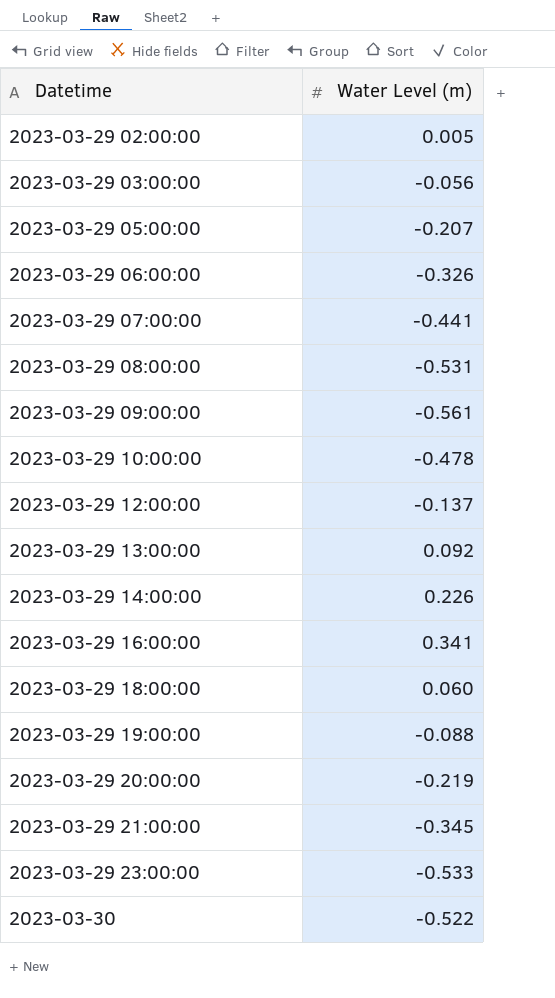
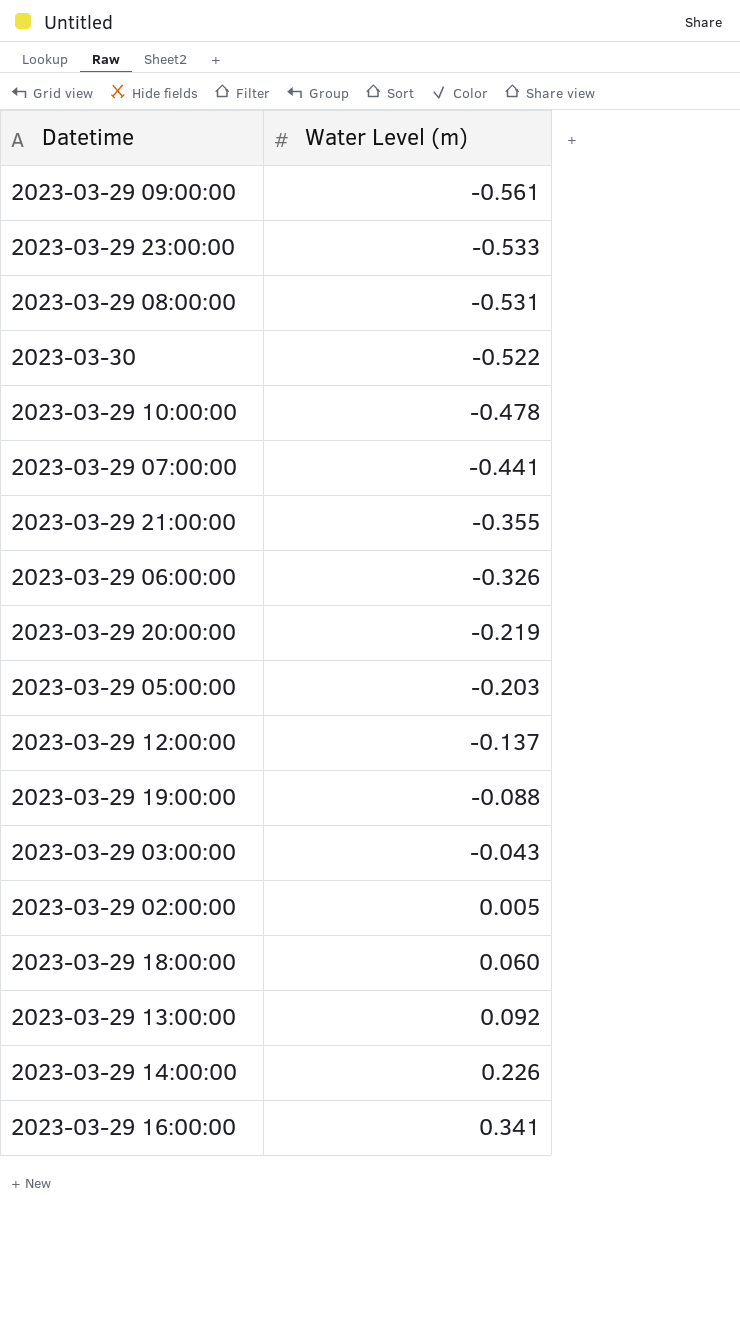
row order: Datetime ascending -> Water Level (m) ascending
2023-03-29 21:00:00 | Water Level (m): -0.345 -> -0.355
2023-03-29 05:00:00 | Water Level (m): -0.207 -> -0.203
2023-03-29 03:00:00 | Water Level (m): -0.056 -> -0.043

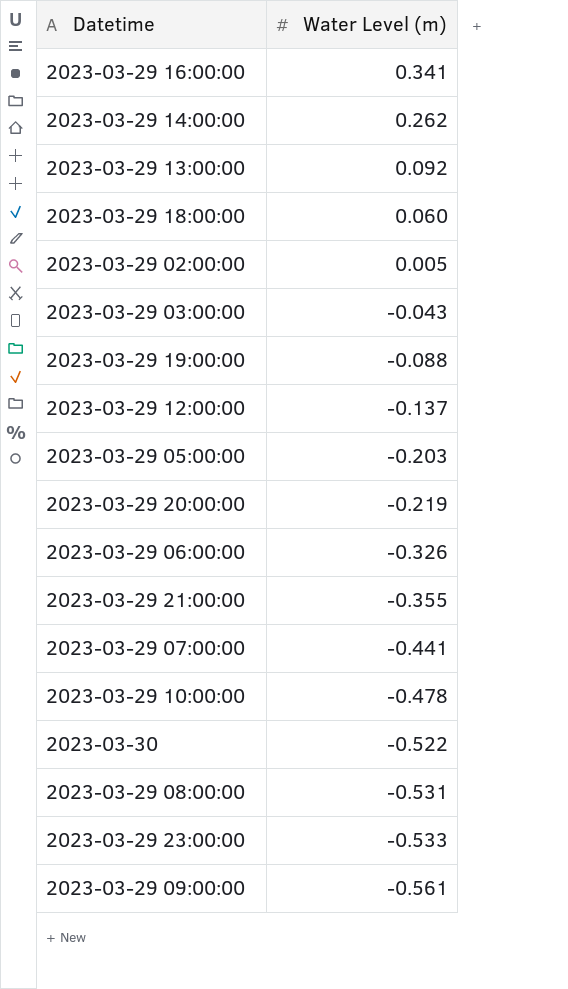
row order: Water Level (m) ascending -> Water Level (m) descending
2023-03-29 14:00:00 | Water Level (m): 0.226 -> 0.262

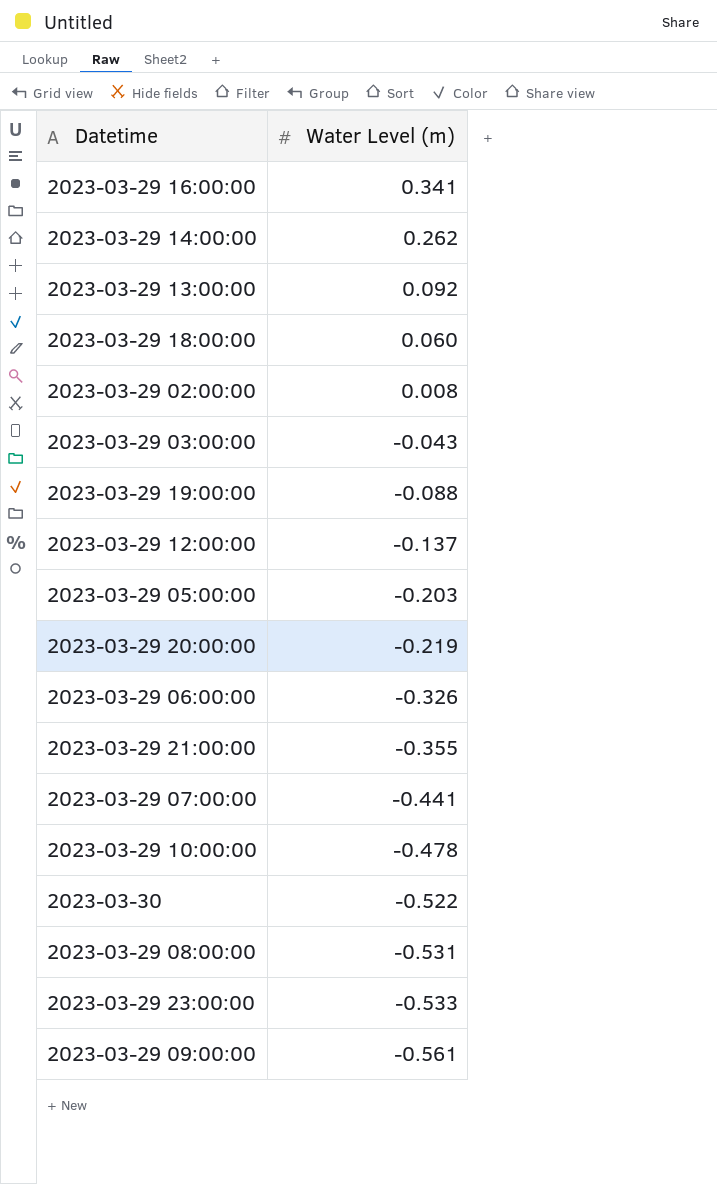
2023-03-29 02:00:00 | Water Level (m): 0.005 -> 0.008

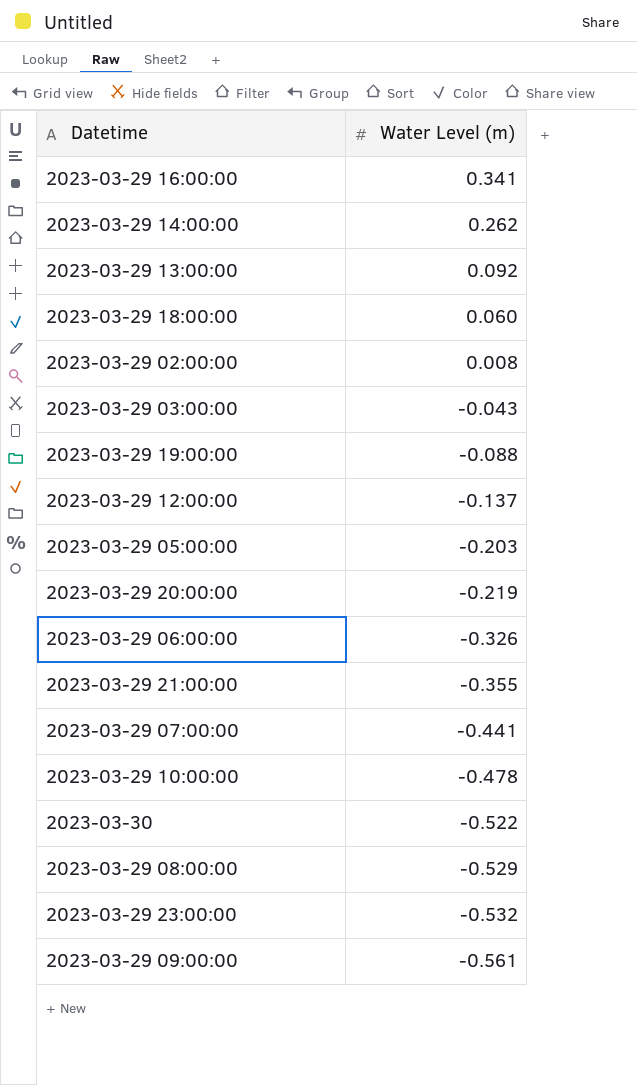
2023-03-29 08:00:00 | Water Level (m): -0.531 -> -0.529
2023-03-29 23:00:00 | Water Level (m): -0.533 -> -0.532

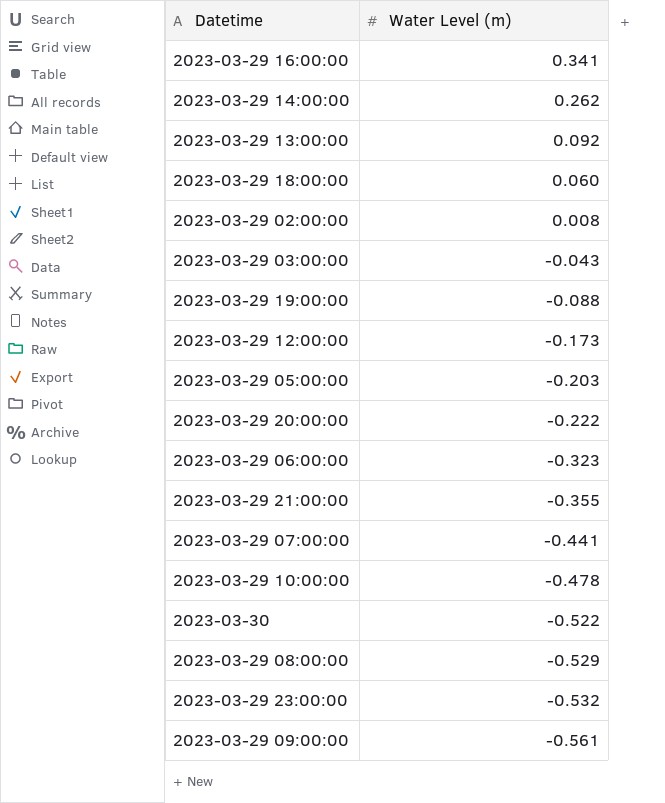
2023-03-29 12:00:00 | Water Level (m): -0.137 -> -0.173
2023-03-29 20:00:00 | Water Level (m): -0.219 -> -0.222
2023-03-29 06:00:00 | Water Level (m): -0.326 -> -0.323

